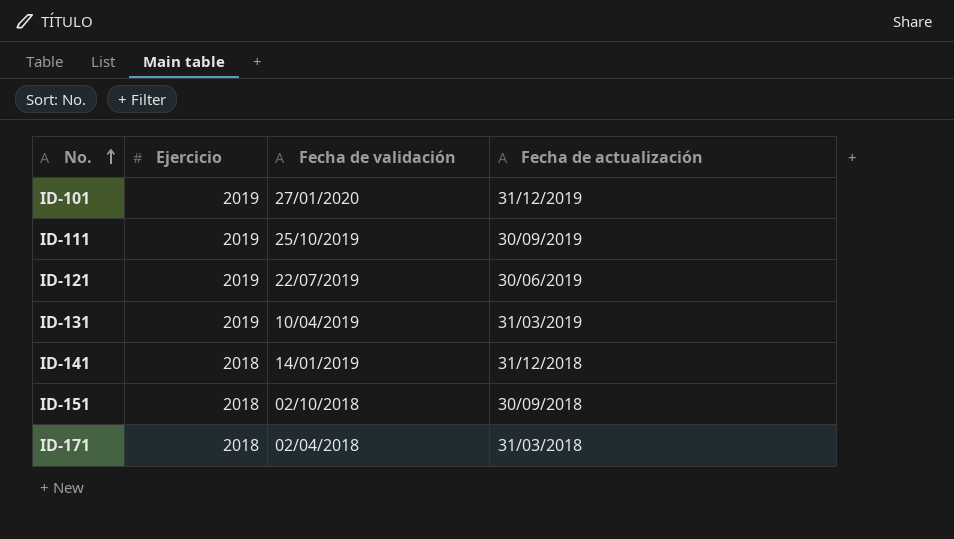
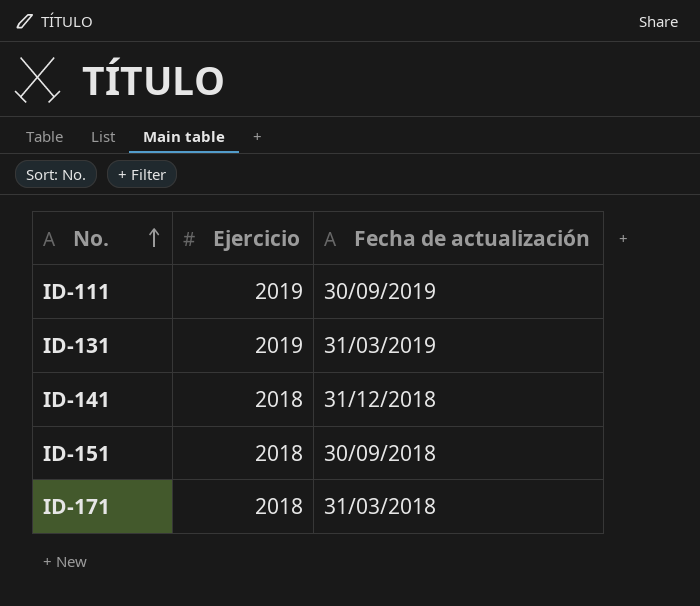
column Fecha de validación | position: 3 -> none
row ID-101: 2019 | 27/01/2020 | 31/12/2019 -> none
row ID-121: 2019 | 22/07/2019 | 30/06/2019 -> none

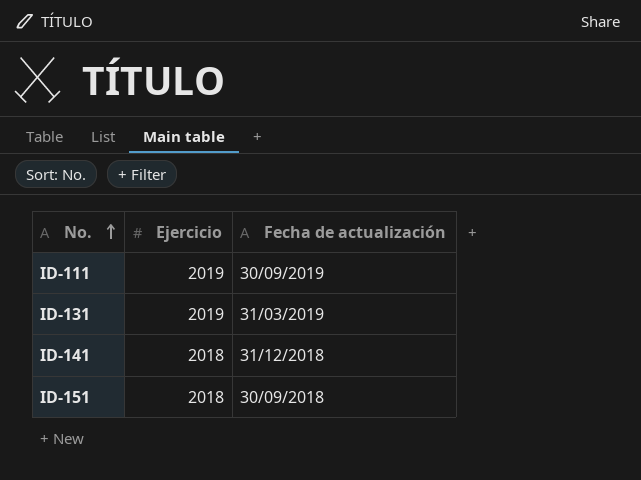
row ID-171: 2018 | 31/03/2018 -> none

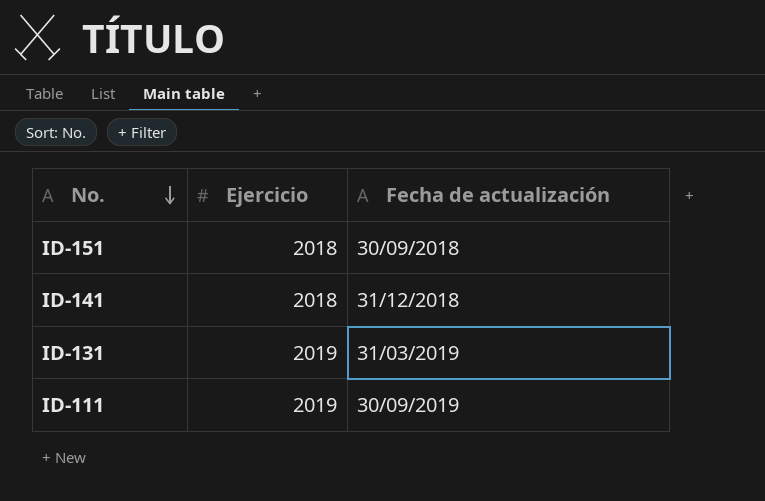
row order: No. ascending -> No. descending

